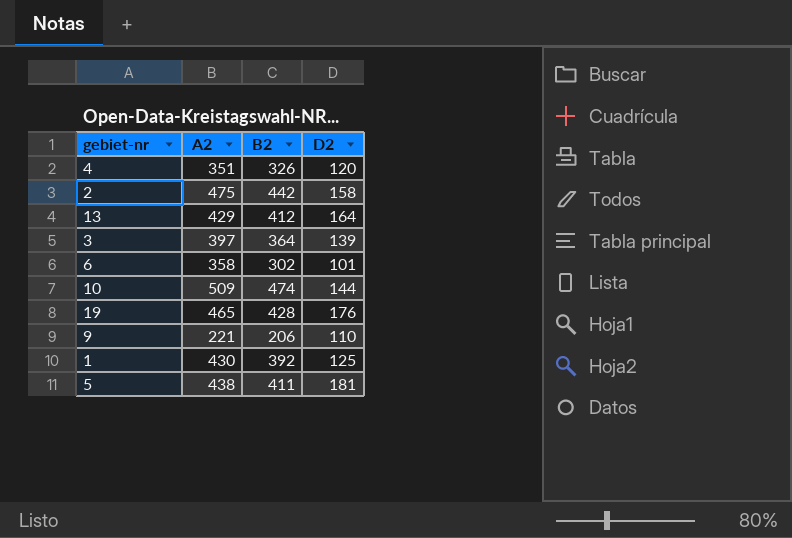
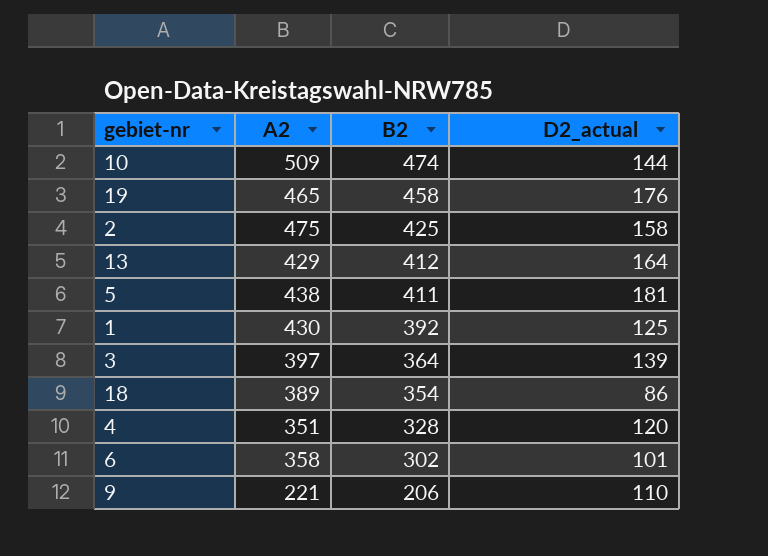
row order: none -> B2 descending
column name: D2 -> D2_actual
19 | B2: 428 -> 458
2 | B2: 442 -> 425
row 18: none -> 389 | 354 | 86
4 | B2: 326 -> 328

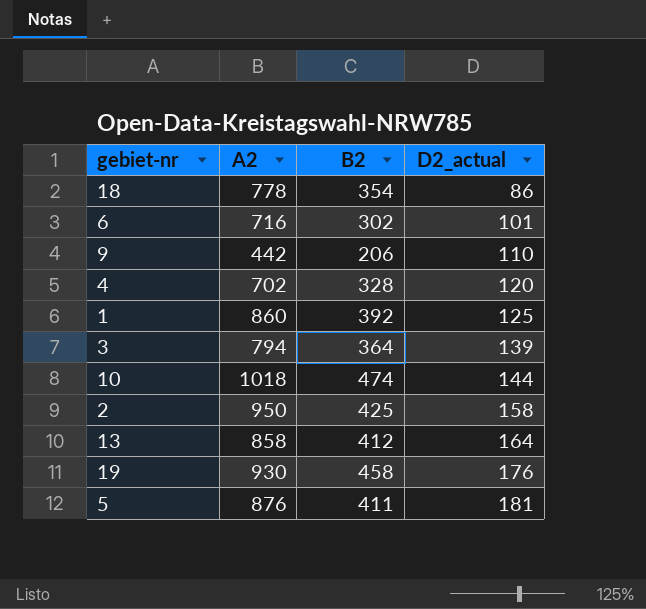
row order: B2 descending -> D2_actual ascending
18 | A2: 389 -> 778
6 | A2: 358 -> 716
9 | A2: 221 -> 442
4 | A2: 351 -> 702
1 | A2: 430 -> 860
3 | A2: 397 -> 794
10 | A2: 509 -> 1018
2 | A2: 475 -> 950
13 | A2: 429 -> 858
19 | A2: 465 -> 930
5 | A2: 438 -> 876

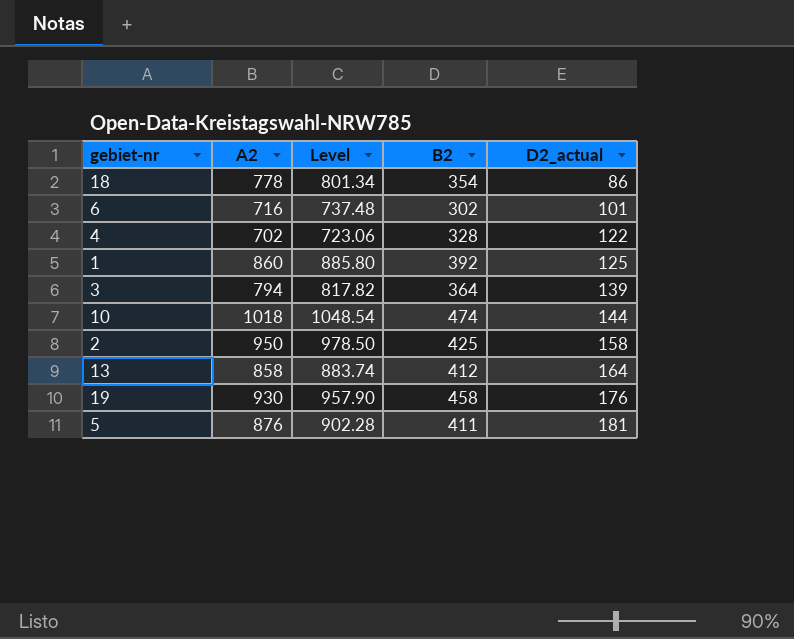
column Level | formula: none -> [A2] * 1.03
row 9: 442 | 206 | 110 -> none
4 | D2_actual: 120 -> 122

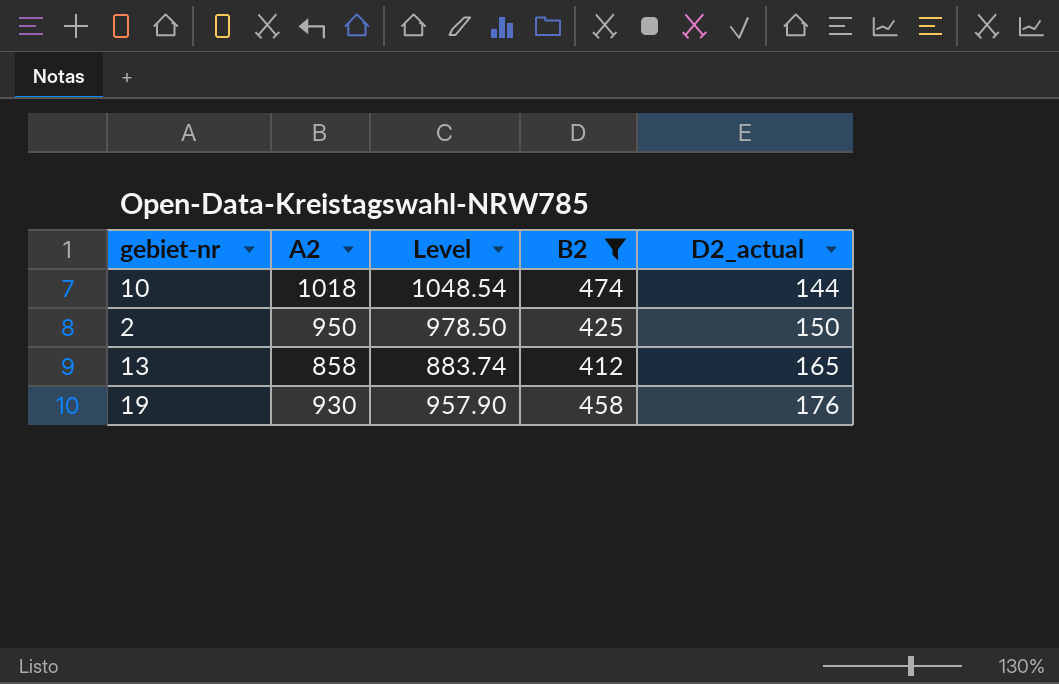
filter: none -> B2 >= 412
2 | D2_actual: 158 -> 150
13 | D2_actual: 164 -> 165

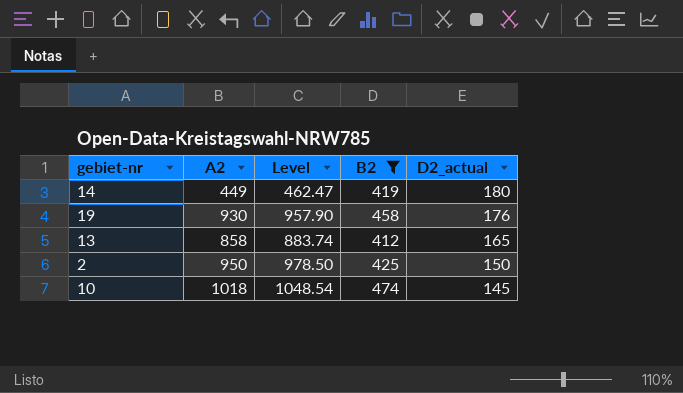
row order: D2_actual ascending -> D2_actual descending
row 14: none -> 449 | 462.47 | 419 | 180
10 | D2_actual: 144 -> 145

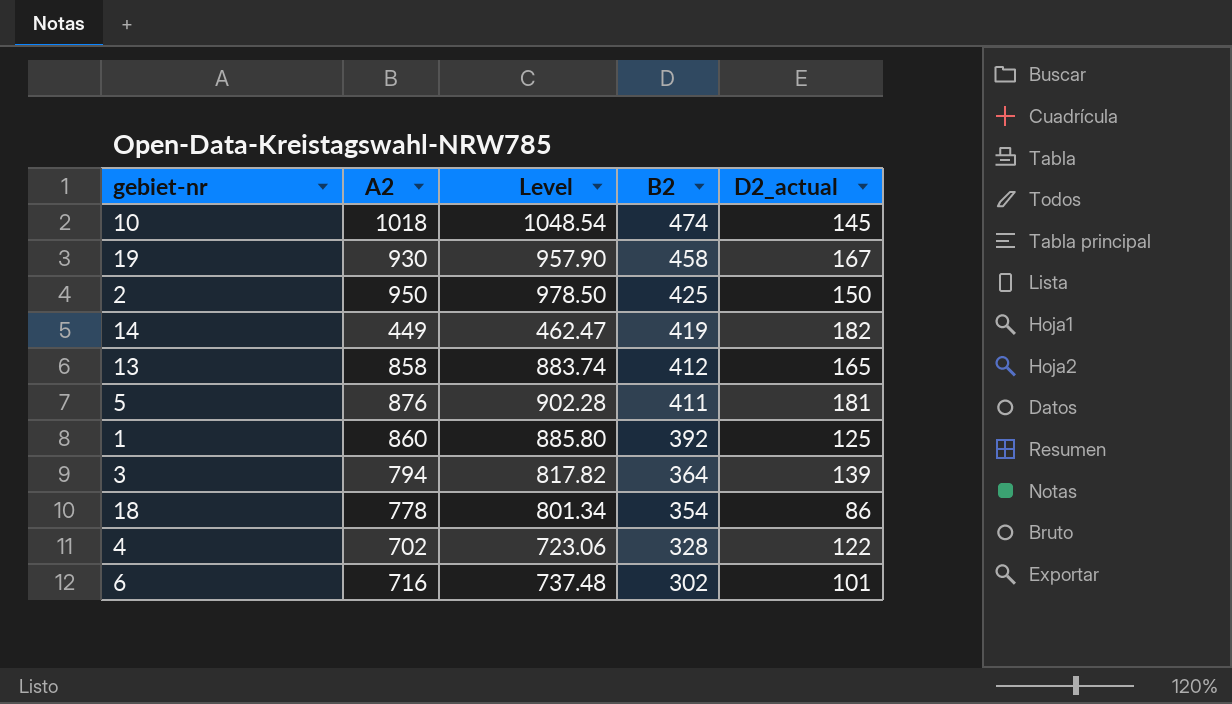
filter: B2 >= 412 -> none
row order: D2_actual descending -> B2 descending
19 | D2_actual: 176 -> 167
14 | D2_actual: 180 -> 182

